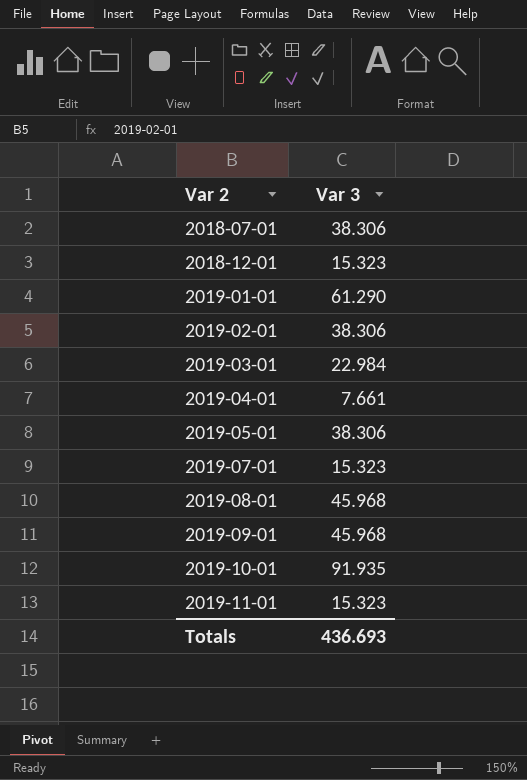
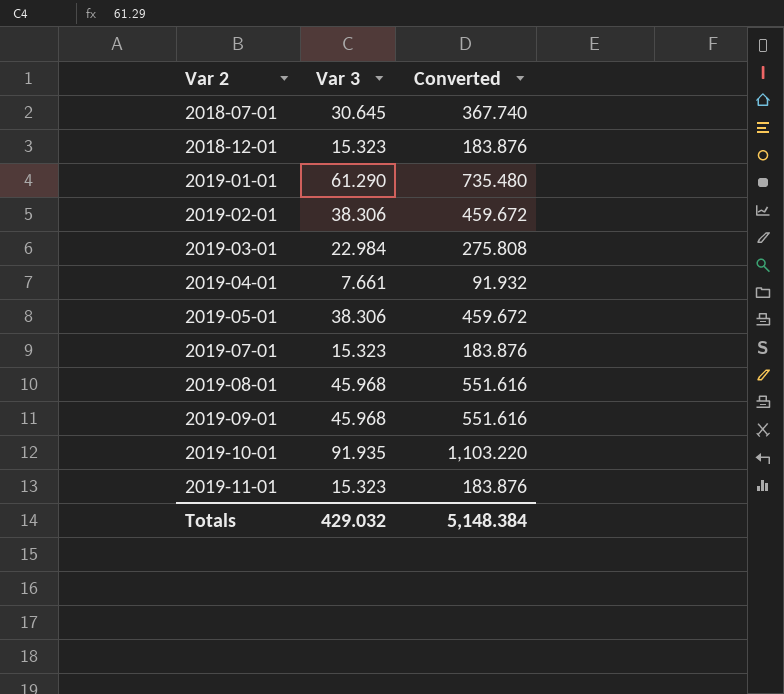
column Converted | formula: none -> [Var 3] * 12
2018-07-01 | Var 3: 38.306 -> 30.645
Totals | Var 3: 436.693 -> 429.032

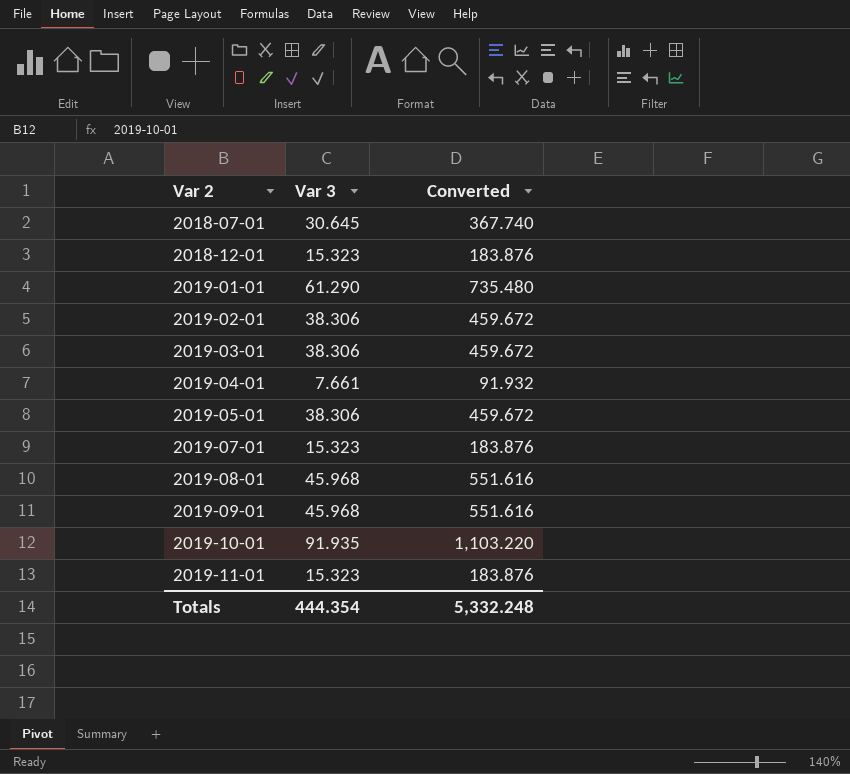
2019-03-01 | Var 3: 22.984 -> 38.306
2019-03-01 | Converted: 275.808 -> 459.672
Totals | Var 3: 429.032 -> 444.354
Totals | Converted: 5,148.384 -> 5,332.248

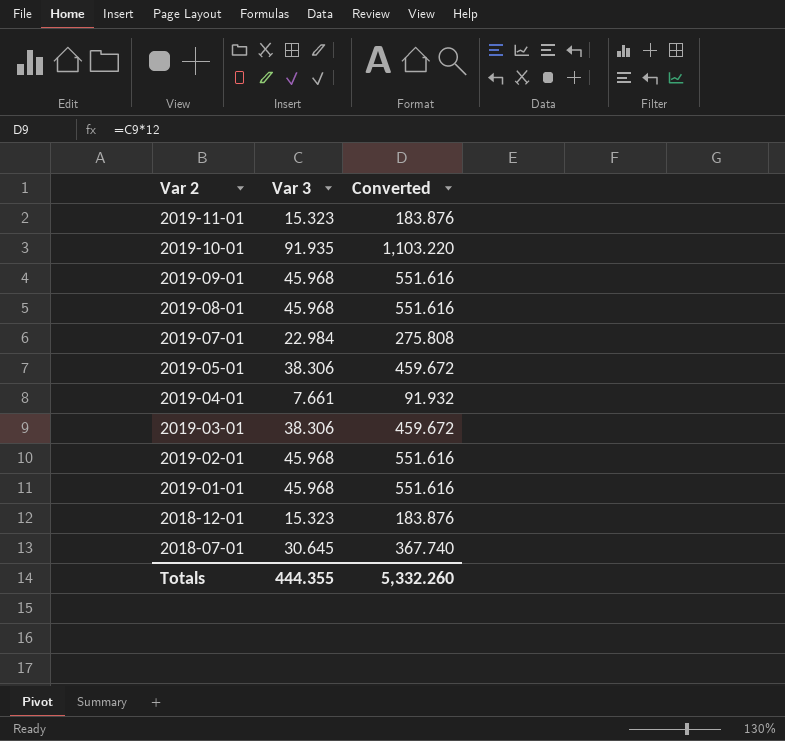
row order: Var 2 ascending -> Var 2 descending
2019-07-01 | Var 3: 15.323 -> 22.984
2019-07-01 | Converted: 183.876 -> 275.808
2019-02-01 | Var 3: 38.306 -> 45.968
2019-02-01 | Converted: 459.672 -> 551.616
2019-01-01 | Var 3: 61.290 -> 45.968
2019-01-01 | Converted: 735.480 -> 551.616
Totals | Var 3: 444.354 -> 444.355
Totals | Converted: 5,332.248 -> 5,332.260

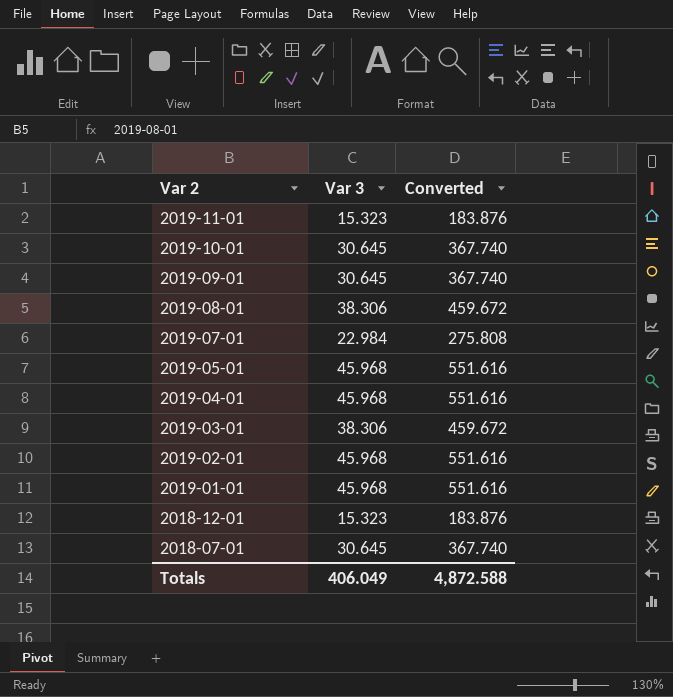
2019-10-01 | Var 3: 91.935 -> 30.645
2019-10-01 | Converted: 1,103.220 -> 367.740
2019-09-01 | Var 3: 45.968 -> 30.645
2019-09-01 | Converted: 551.616 -> 367.740
2019-08-01 | Var 3: 45.968 -> 38.306
2019-08-01 | Converted: 551.616 -> 459.672
2019-05-01 | Var 3: 38.306 -> 45.968
2019-05-01 | Converted: 459.672 -> 551.616
2019-04-01 | Var 3: 7.661 -> 45.968
2019-04-01 | Converted: 91.932 -> 551.616
Totals | Var 3: 444.355 -> 406.049
Totals | Converted: 5,332.260 -> 4,872.588

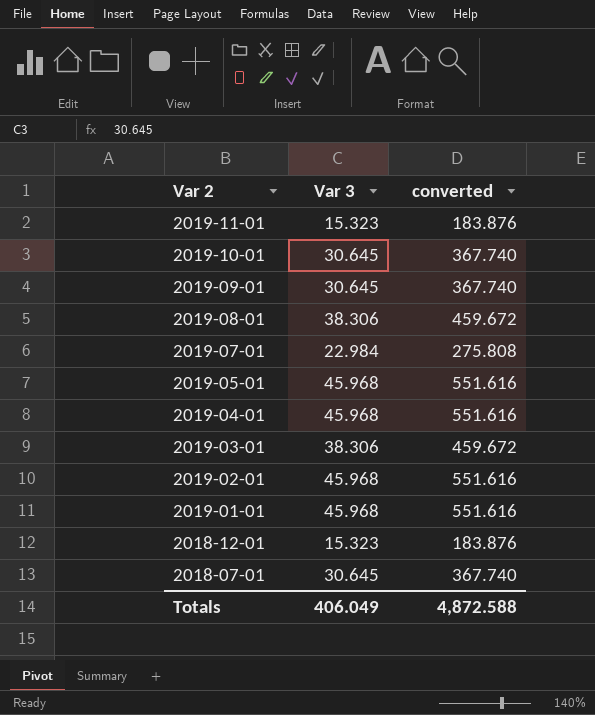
column name: Converted -> converted

